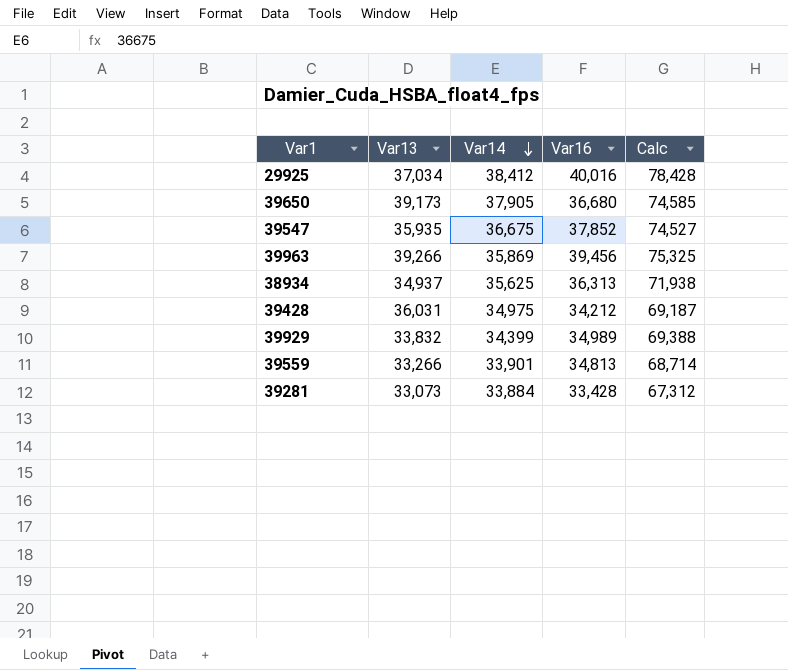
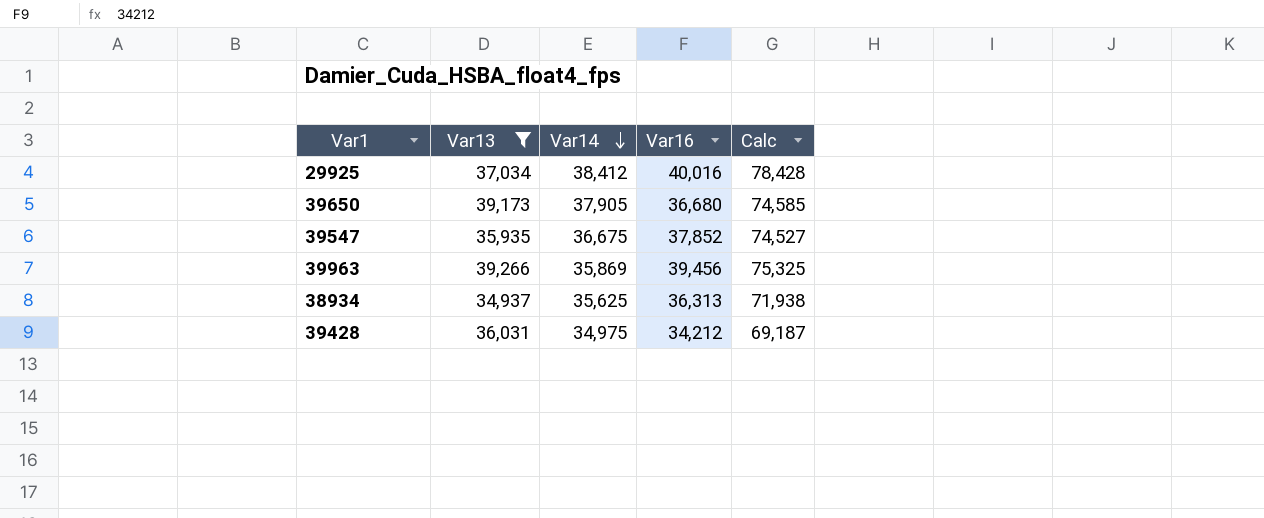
filter: none -> Var13 >= 34,937

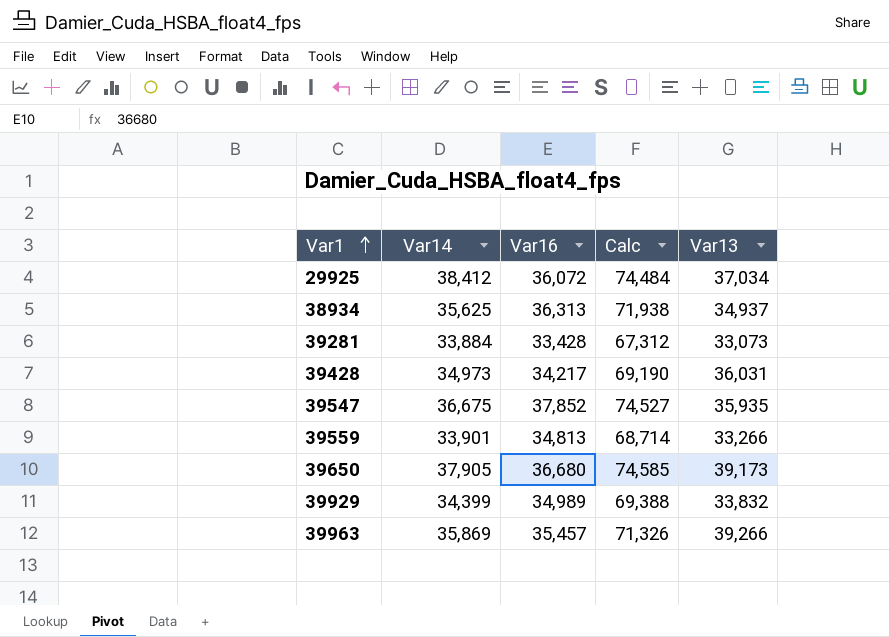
filter: Var13 >= 34,937 -> none
row order: Var14 descending -> Var1 ascending
column Var13 | position: 2 -> 5
29925 | Var16: 40,016 -> 36,072
29925 | Calc: 78,428 -> 74,484
39428 | Var14: 34,975 -> 34,973
39428 | Var16: 34,212 -> 34,217
39428 | Calc: 69,187 -> 69,190
39963 | Var16: 39,456 -> 35,457
39963 | Calc: 75,325 -> 71,326

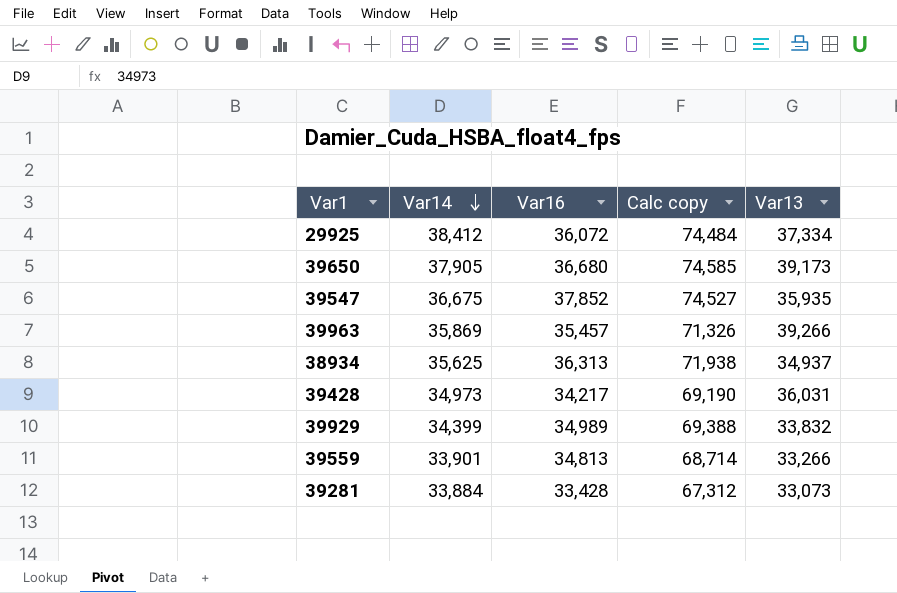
row order: Var1 ascending -> Var14 descending
column name: Calc -> Calc copy
29925 | Var13: 37,034 -> 37,334

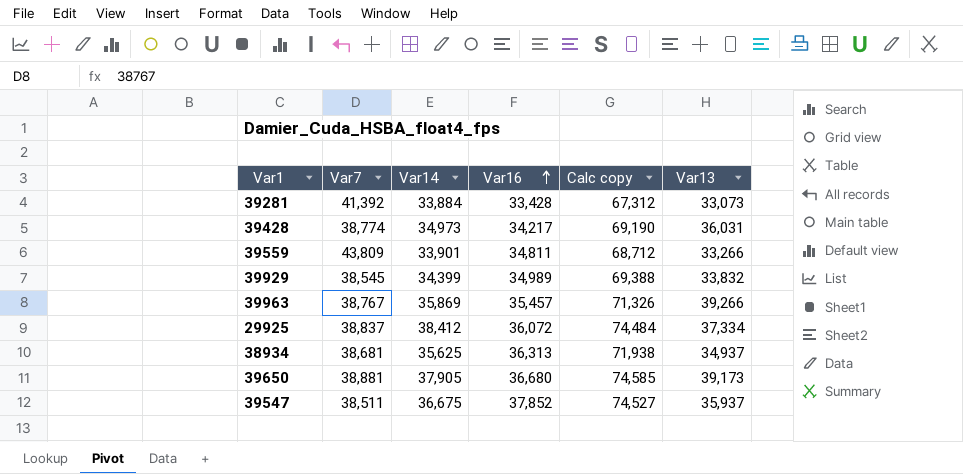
row order: Var14 descending -> Var16 ascending
column Var7 | position: none -> 2
39559 | Var16: 34,813 -> 34,811
39559 | Calc copy: 68,714 -> 68,712
39547 | Var13: 35,935 -> 35,937

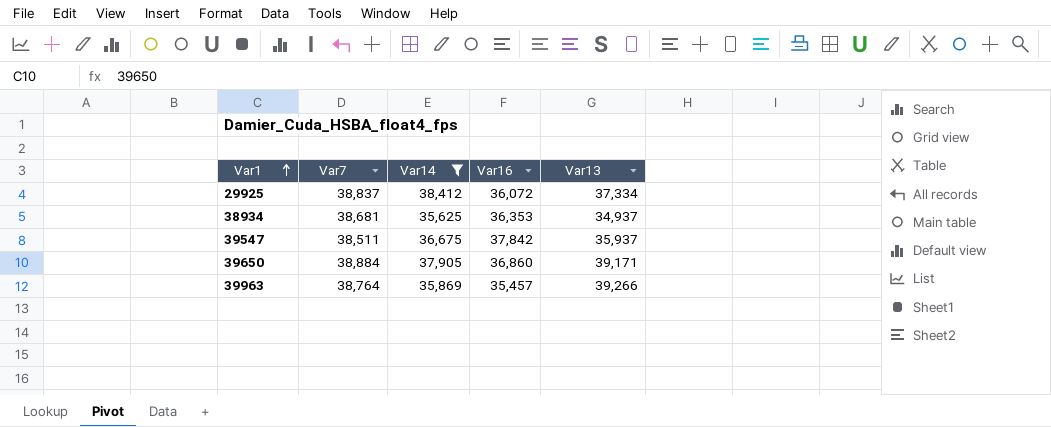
filter: none -> Var14 >= 35,625
row order: Var16 ascending -> Var1 ascending
column Calc copy | formula: [Var14] + [Var16] -> none
38934 | Var16: 36,313 -> 36,353
39547 | Var16: 37,852 -> 37,842
39650 | Var7: 38,881 -> 38,884
39650 | Var16: 36,680 -> 36,860
39650 | Var13: 39,173 -> 39,171
39963 | Var7: 38,767 -> 38,764

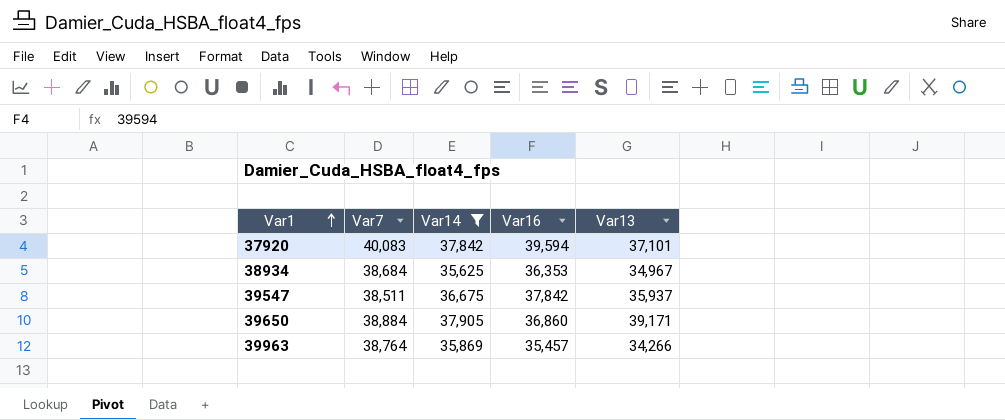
row 29925: 38,837 | 38,412 | 36,072 | 37,334 -> none
row 37920: none -> 40,083 | 37,842 | 39,594 | 37,101
38934 | Var7: 38,681 -> 38,684
38934 | Var13: 34,937 -> 34,967
39963 | Var13: 39,266 -> 34,266

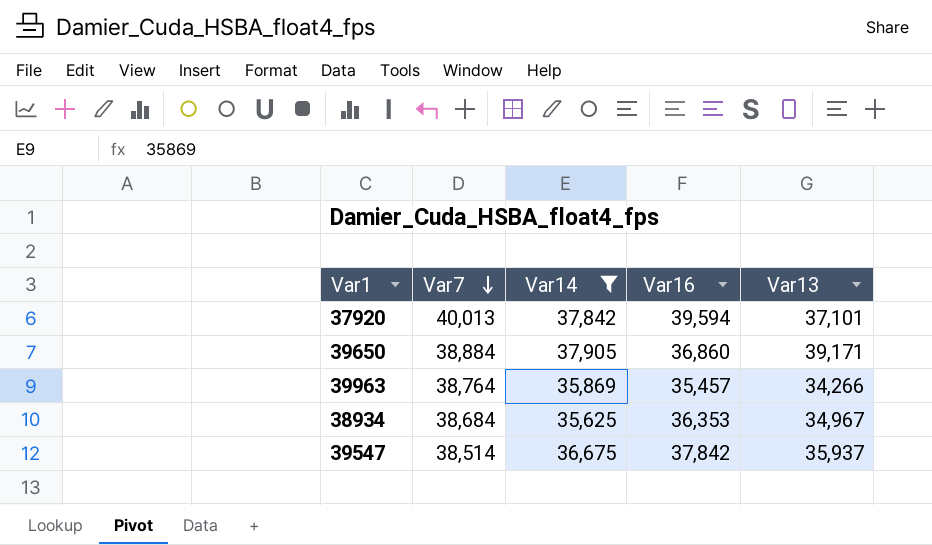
row order: Var1 ascending -> Var7 descending
37920 | Var7: 40,083 -> 40,013
39547 | Var7: 38,511 -> 38,514

